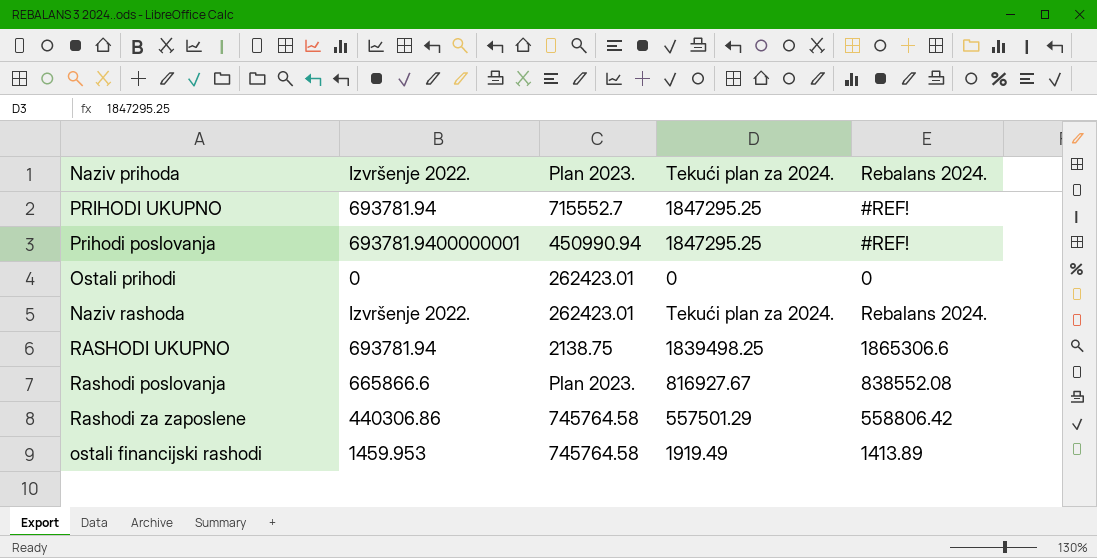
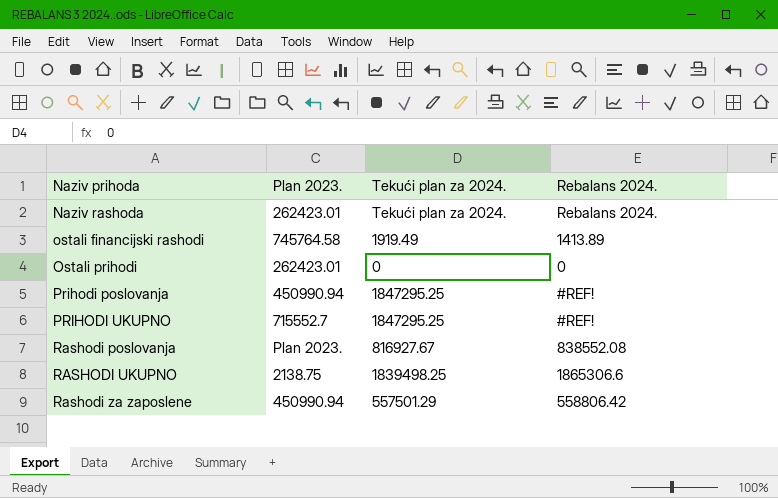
row order: none -> Naziv prihoda ascending
column Izvršenje 2022. | position: 2 -> none
Rashodi za zaposlene | Plan 2023.: 745764.58 -> 450990.94

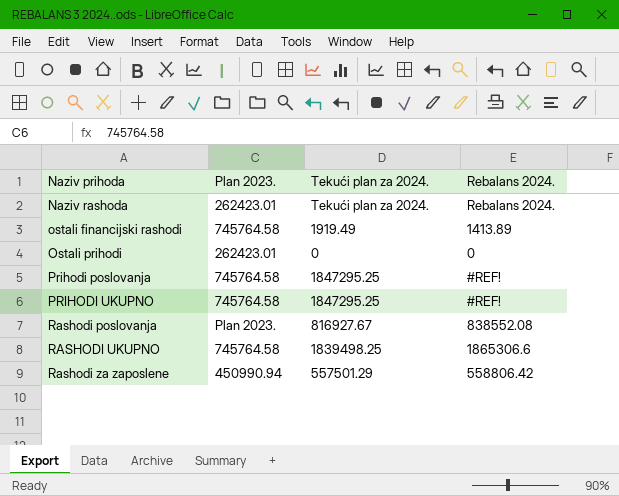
Prihodi poslovanja | Plan 2023.: 450990.94 -> 745764.58
PRIHODI UKUPNO | Plan 2023.: 715552.7 -> 745764.58
RASHODI UKUPNO | Plan 2023.: 2138.75 -> 745764.58

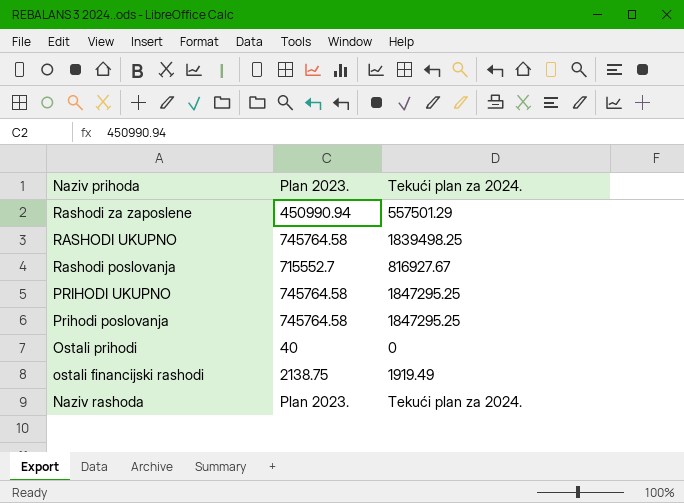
row order: Naziv prihoda ascending -> Naziv prihoda descending
column Rebalans 2024. | position: 4 -> none
Rashodi poslovanja | Plan 2023.: Plan 2023. -> 715552.7
Ostali prihodi | Plan 2023.: 262423.01 -> 40
ostali financijski rashodi | Plan 2023.: 745764.58 -> 2138.75
Naziv rashoda | Plan 2023.: 262423.01 -> Plan 2023.

